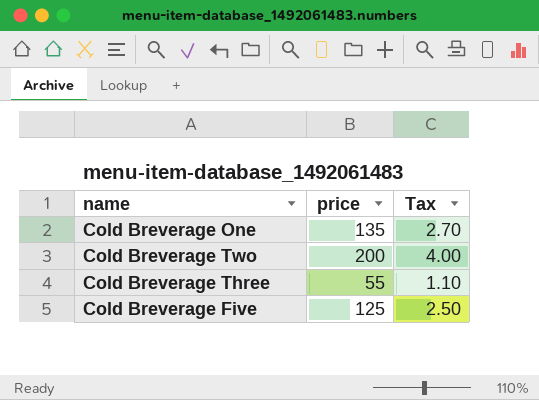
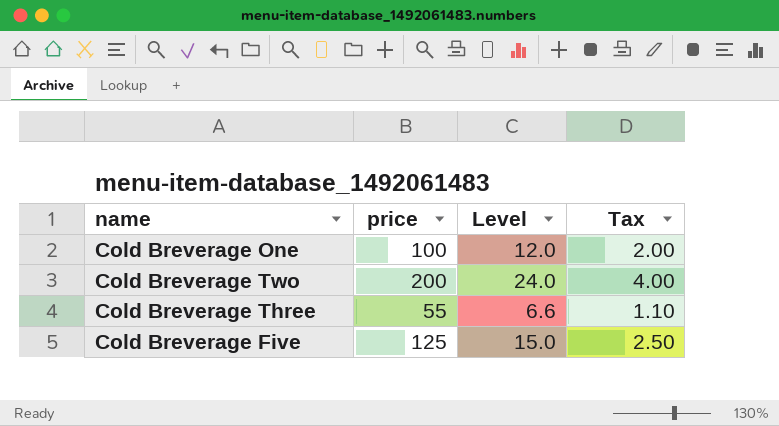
column Level | formula: none -> [price] * 0.12
Cold Breverage One | price: 135 -> 100
Cold Breverage One | Tax: 2.70 -> 2.00

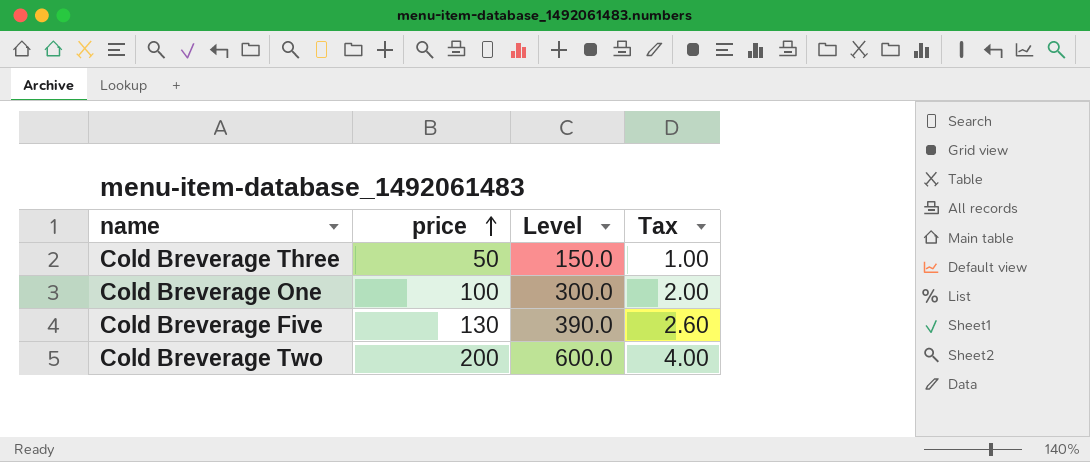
row order: none -> price ascending
column Level | formula: [price] * 0.12 -> [price] * 3
Cold Breverage Three | price: 55 -> 50
Cold Breverage Three | Tax: 1.10 -> 1.00
Cold Breverage Five | price: 125 -> 130
Cold Breverage Five | Tax: 2.50 -> 2.60

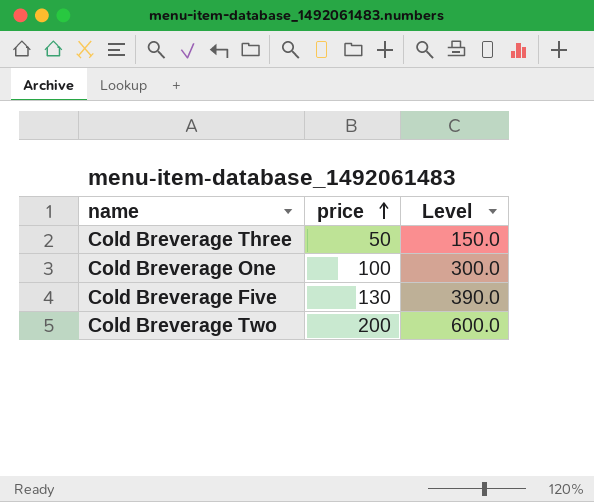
column Tax | formula: [price] * 0.02 -> none

